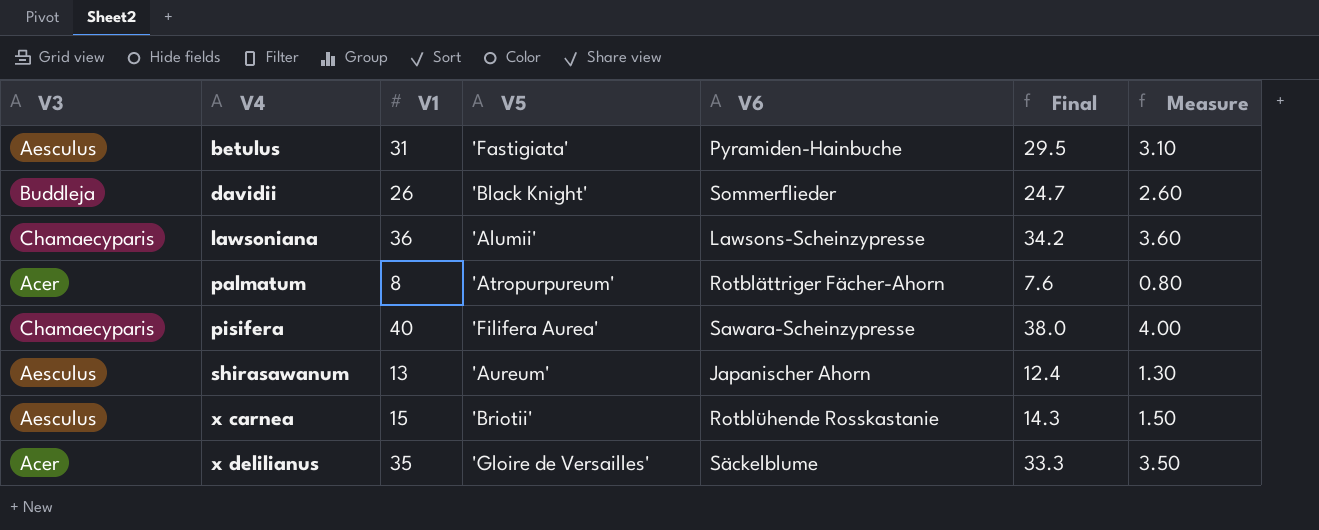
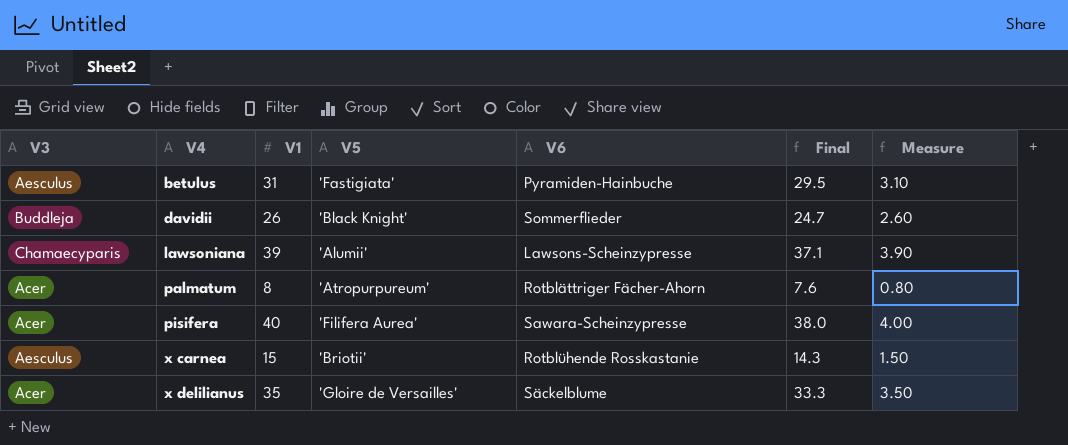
row shirasawanum: Aesculus | 13 | 'Aureum' | Japanischer Ahorn | 12.4 | 1.30 -> none
lawsoniana | V1: 36 -> 39
lawsoniana | Final: 34.2 -> 37.1
lawsoniana | Measure: 3.60 -> 3.90
pisifera | V3: Chamaecyparis -> Acer

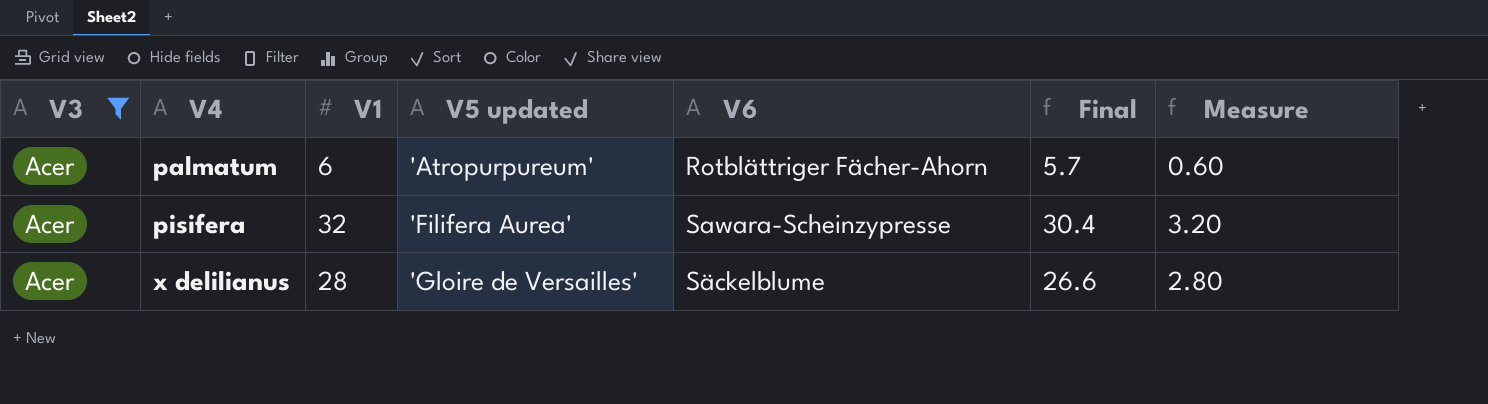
filter: none -> V3 = Acer
column name: V5 -> V5 updated
palmatum | V1: 8 -> 6
palmatum | Final: 7.6 -> 5.7
palmatum | Measure: 0.80 -> 0.60
pisifera | V1: 40 -> 32
pisifera | Final: 38.0 -> 30.4
pisifera | Measure: 4.00 -> 3.20
x delilianus | V1: 35 -> 28
x delilianus | Final: 33.3 -> 26.6
x delilianus | Measure: 3.50 -> 2.80

